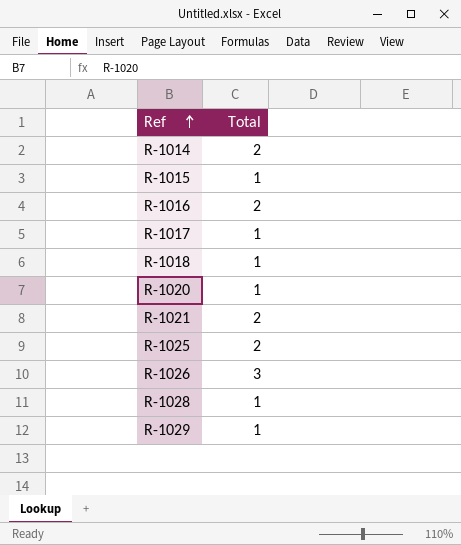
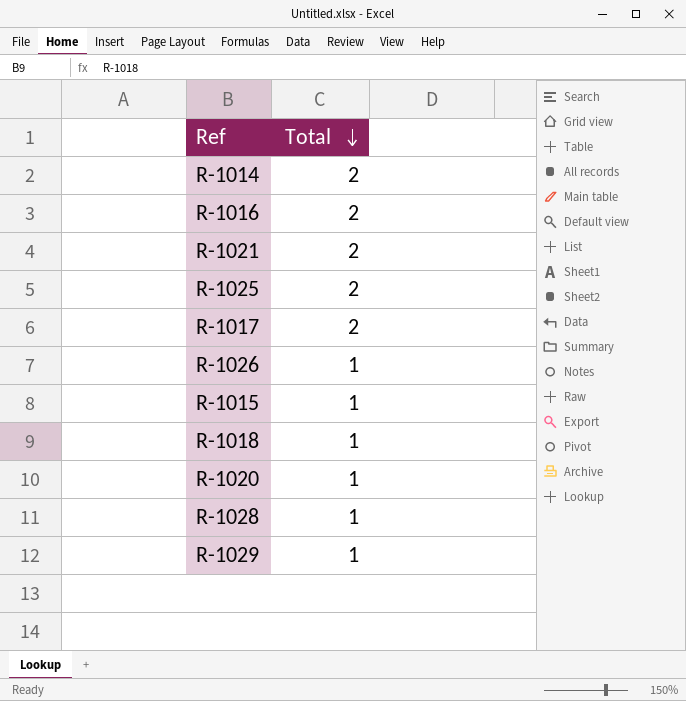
row order: Ref ascending -> Total descending
R-1017 | Total: 1 -> 2
R-1026 | Total: 3 -> 1

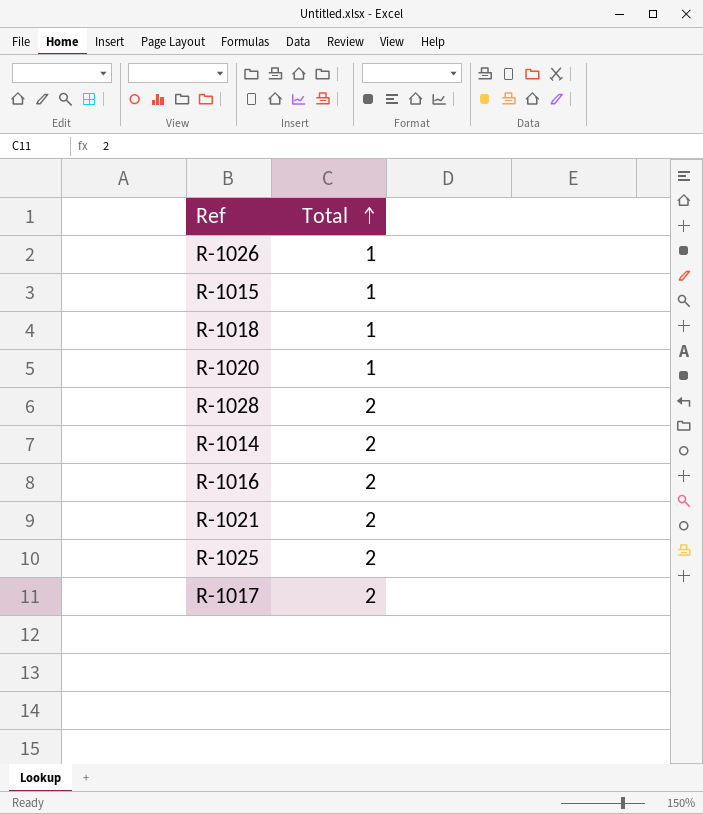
row order: Total descending -> Total ascending
row R-1029: 1 -> none
R-1028 | Total: 1 -> 2

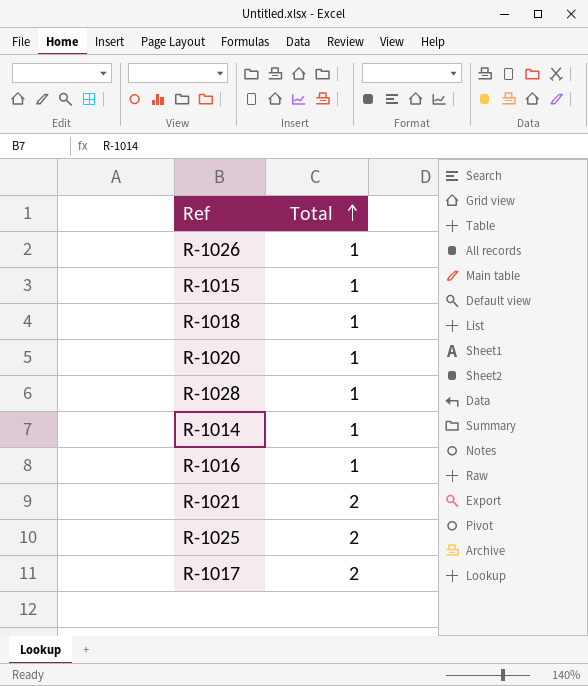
R-1028 | Total: 2 -> 1
R-1014 | Total: 2 -> 1
R-1016 | Total: 2 -> 1

